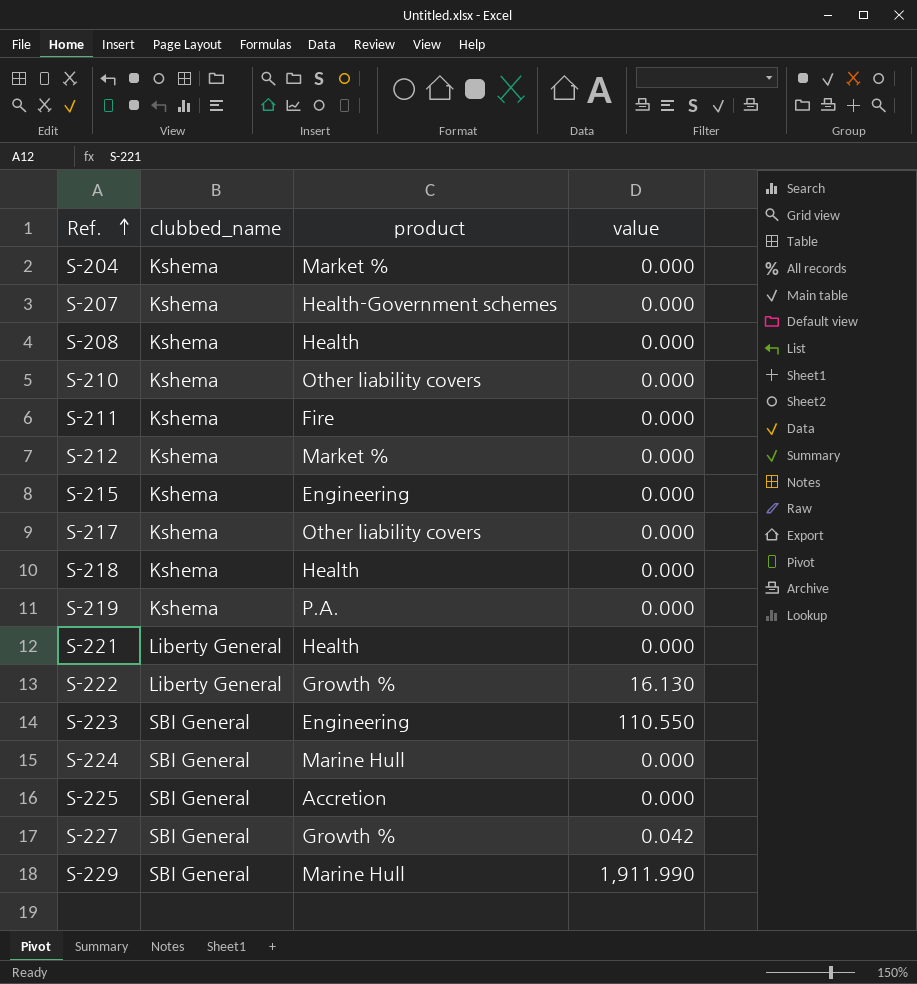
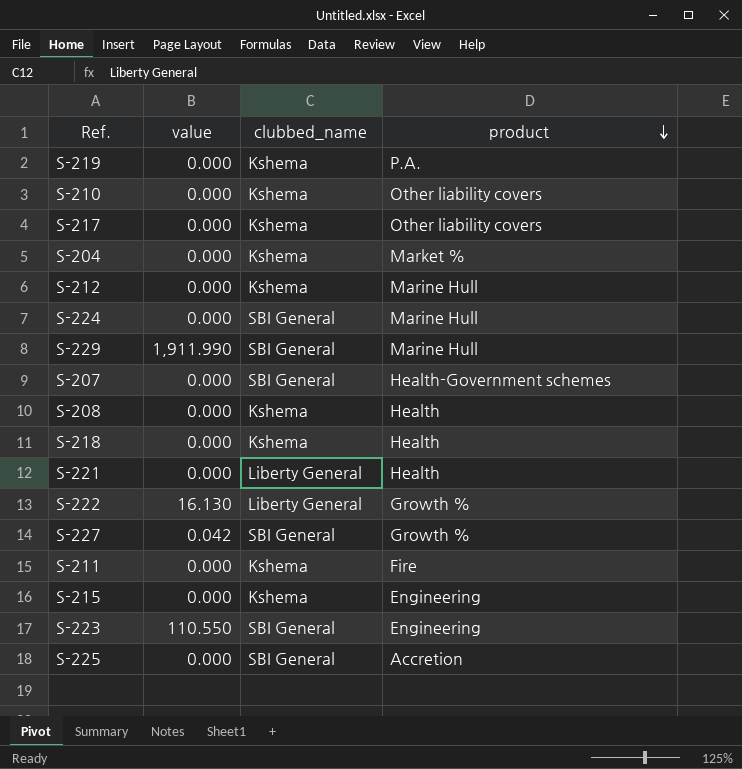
row order: Ref. ascending -> product descending
column value | position: 4 -> 2
S-212 | product: Market % -> Marine Hull
S-207 | clubbed_name: Kshema -> SBI General

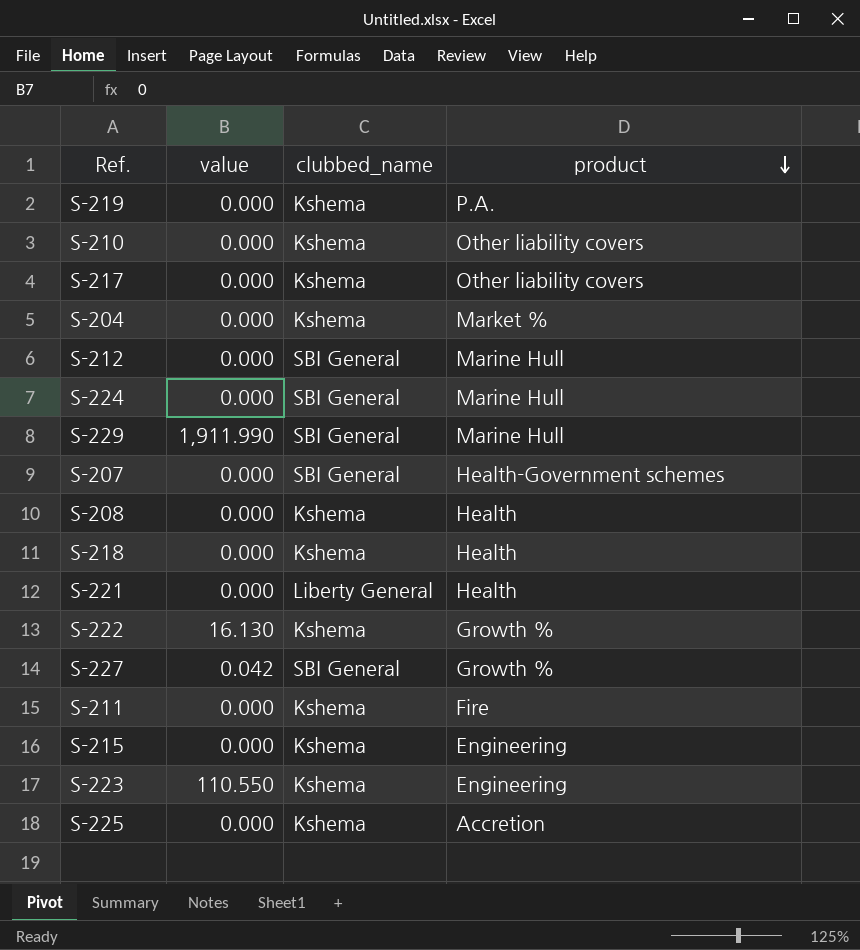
S-212 | clubbed_name: Kshema -> SBI General
S-222 | clubbed_name: Liberty General -> Kshema
S-223 | clubbed_name: SBI General -> Kshema
S-225 | clubbed_name: SBI General -> Kshema

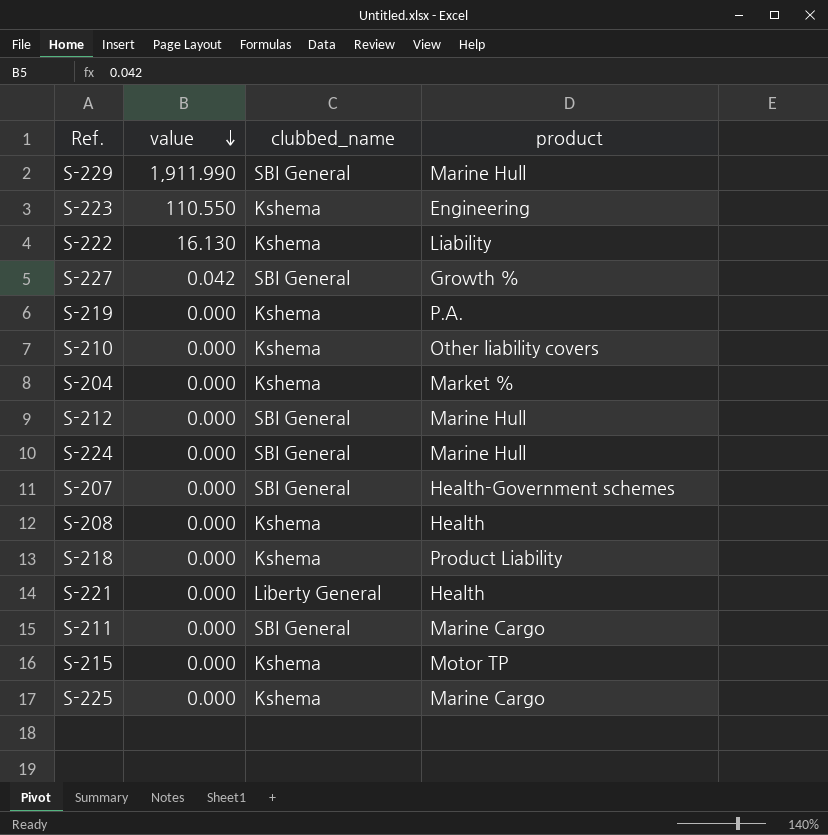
row order: product descending -> value descending
row S-217: 0.000 | Kshema | Other liability covers -> none
S-222 | product: Growth % -> Liability
S-218 | product: Health -> Product Liability
S-211 | clubbed_name: Kshema -> SBI General
S-211 | product: Fire -> Marine Cargo
S-215 | product: Engineering -> Motor TP
S-225 | product: Accretion -> Marine Cargo

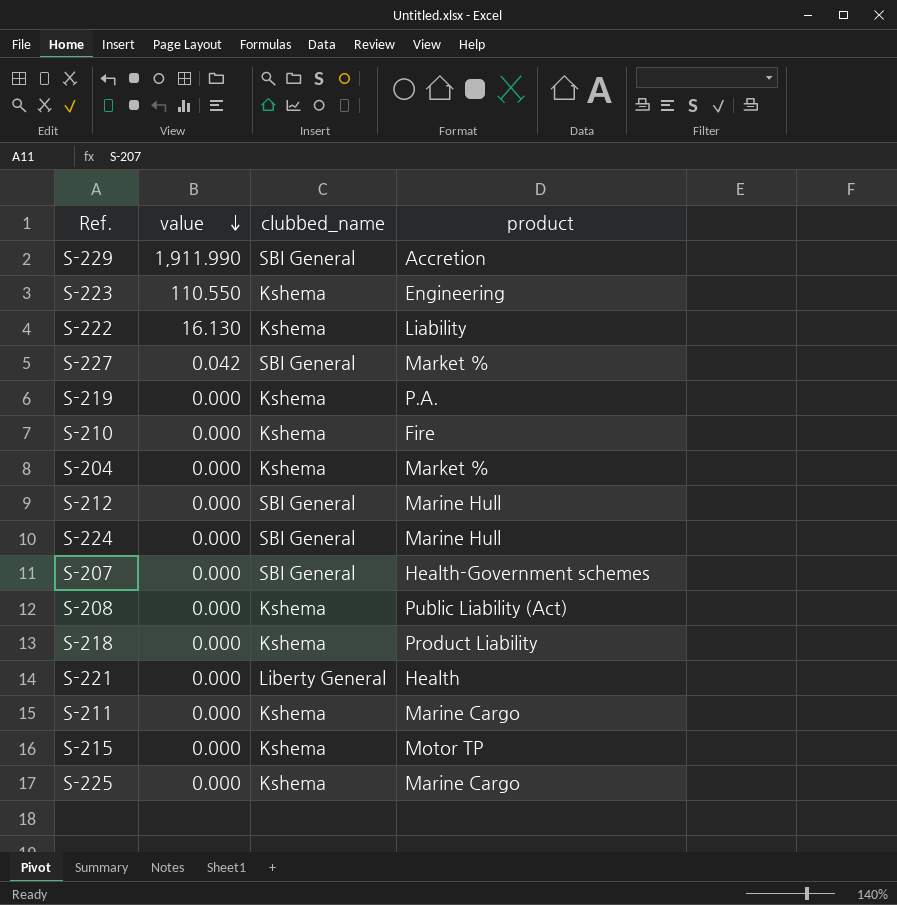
S-229 | product: Marine Hull -> Accretion
S-227 | product: Growth % -> Market %
S-210 | product: Other liability covers -> Fire
S-208 | product: Health -> Public Liability (Act)
S-211 | clubbed_name: SBI General -> Kshema

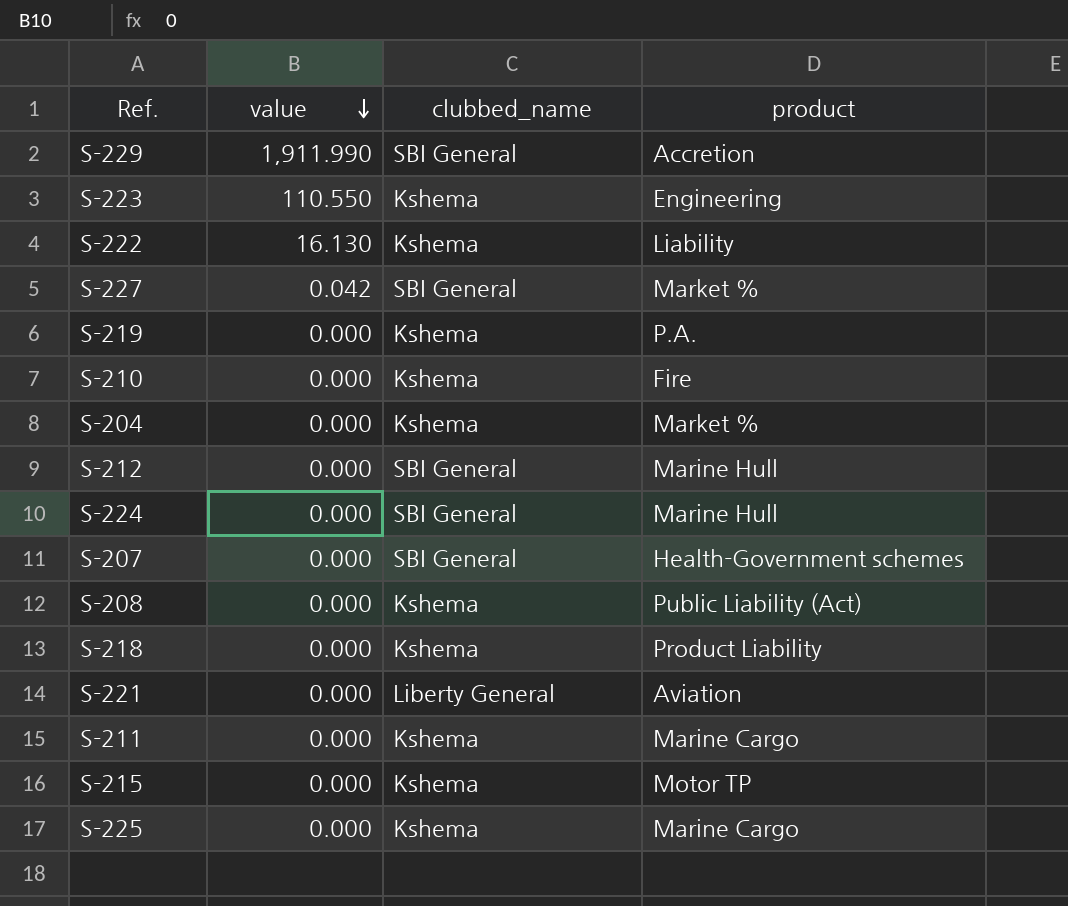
S-221 | product: Health -> Aviation

